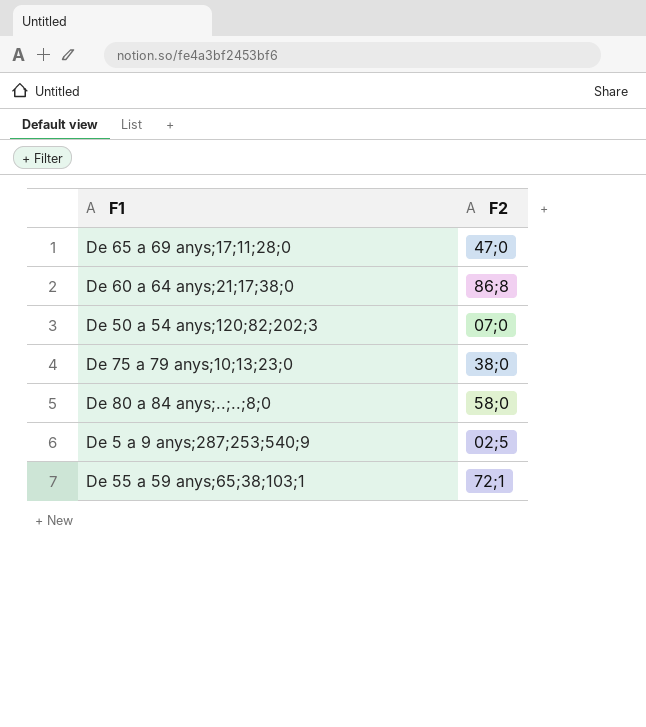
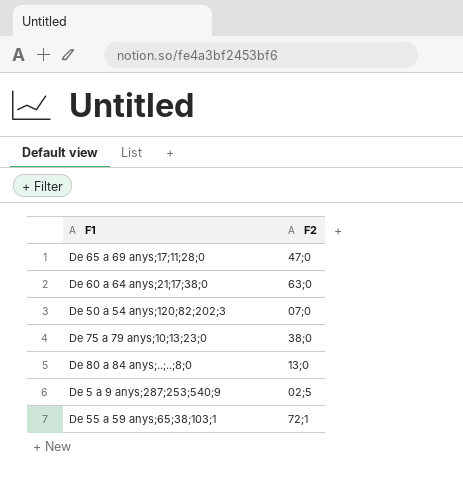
De 60 a 64 anys;21;17;38;0 | F2: 86;8 -> 63;0
De 80 a 84 anys;..;..;8;0 | F2: 58;0 -> 13;0

